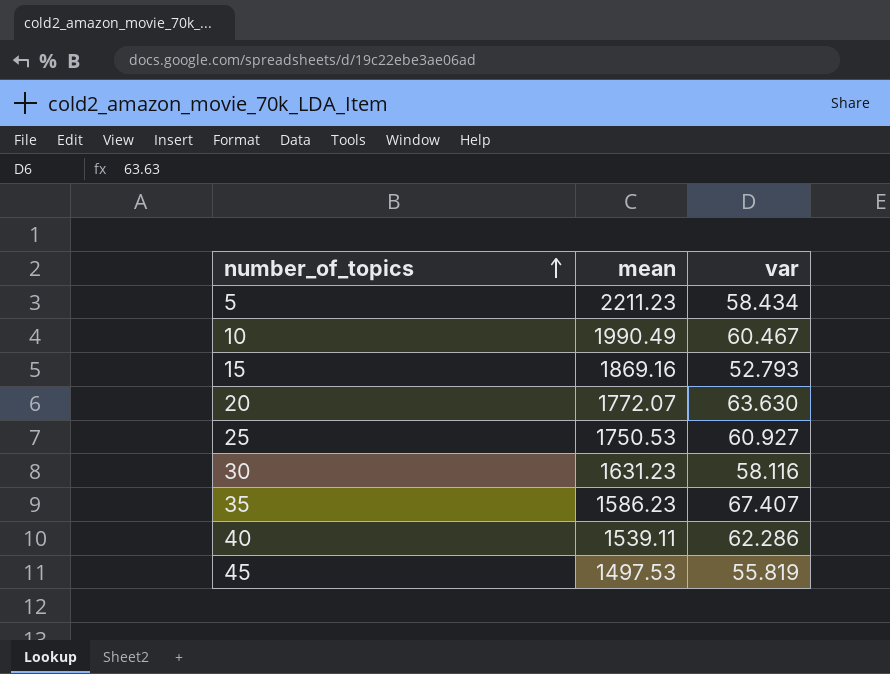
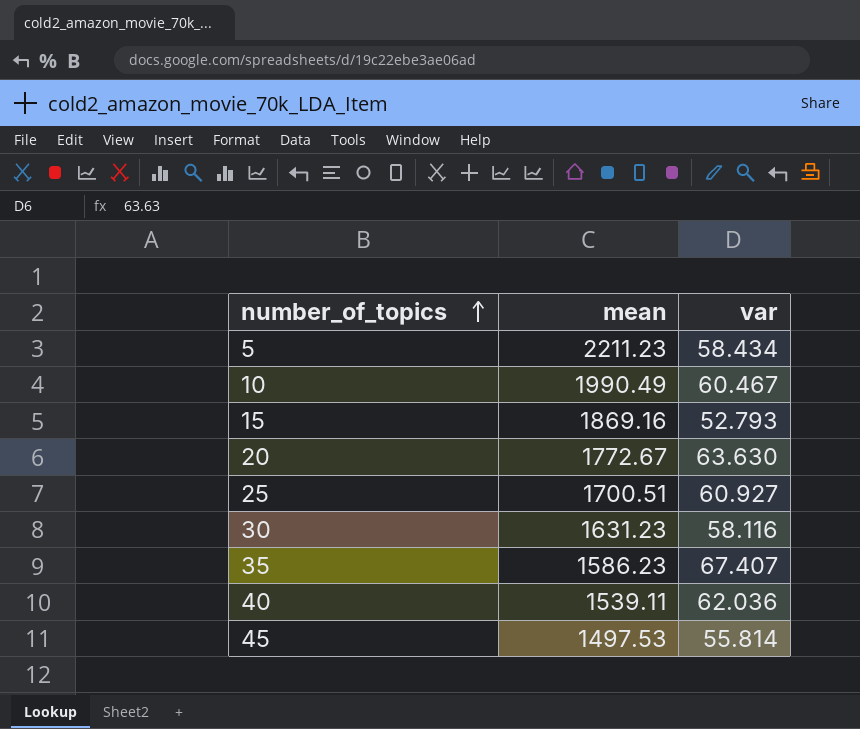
20 | mean: 1772.07 -> 1772.67
25 | mean: 1750.53 -> 1700.51
40 | var: 62.286 -> 62.036
45 | var: 55.819 -> 55.814

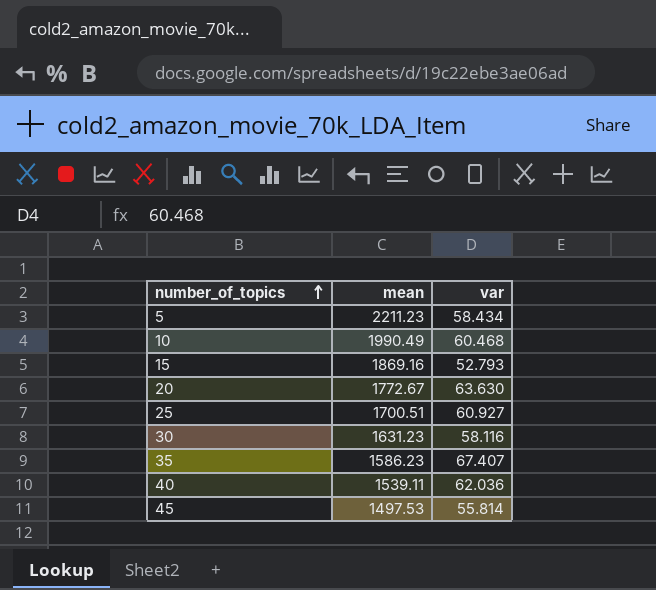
10 | var: 60.467 -> 60.468

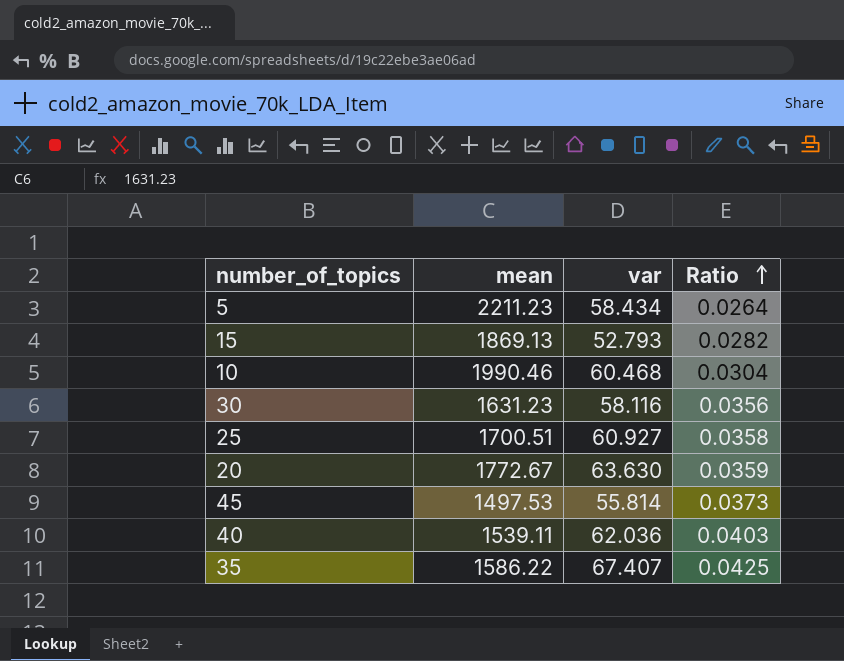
row order: number_of_topics ascending -> Ratio ascending
column Ratio | formula: none -> [var] / [mean]
15 | mean: 1869.16 -> 1869.13
10 | mean: 1990.49 -> 1990.46
35 | mean: 1586.23 -> 1586.22

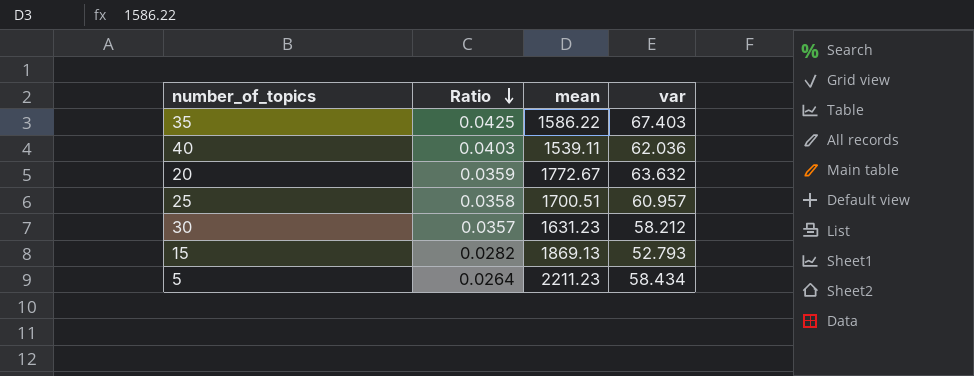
row order: Ratio ascending -> Ratio descending
column Ratio | position: 4 -> 2
row 10: 1990.46 | 60.468 | 0.0304 -> none
row 45: 1497.53 | 55.814 | 0.0373 -> none
35 | var: 67.407 -> 67.403
20 | var: 63.630 -> 63.632
25 | var: 60.927 -> 60.957
30 | Ratio: 0.0356 -> 0.0357
30 | var: 58.116 -> 58.212

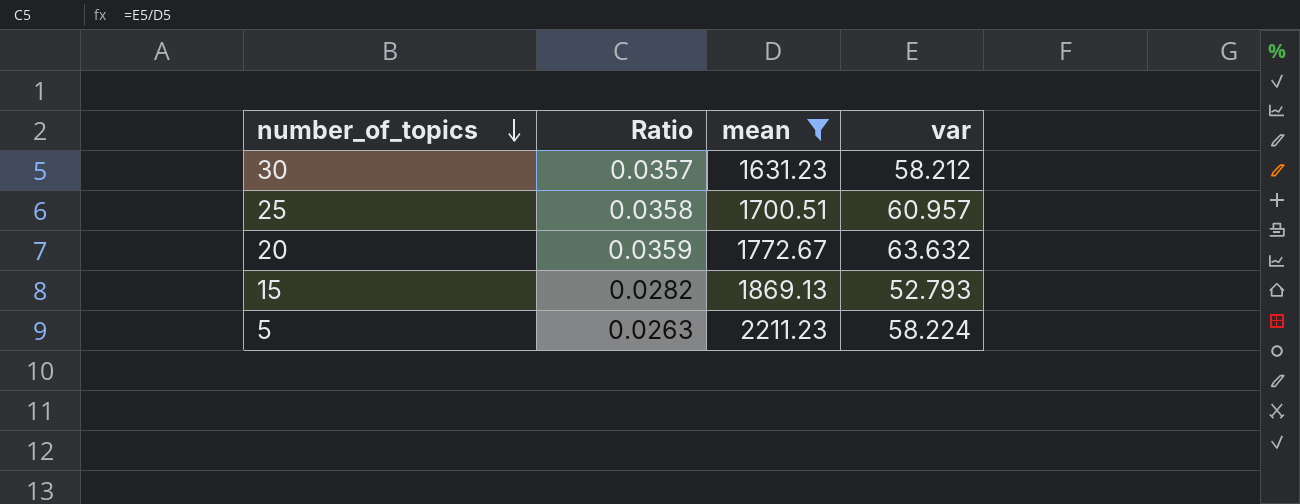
filter: none -> mean >= 1631.23
row order: Ratio descending -> number_of_topics descending
5 | Ratio: 0.0264 -> 0.0263
5 | var: 58.434 -> 58.224

